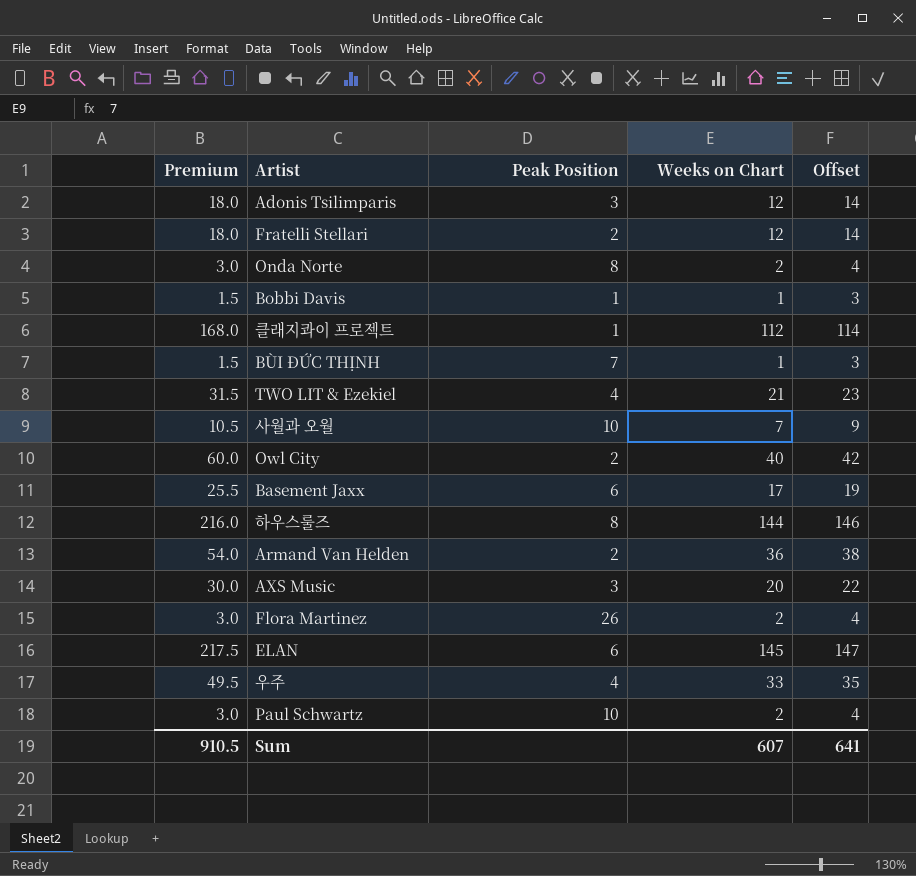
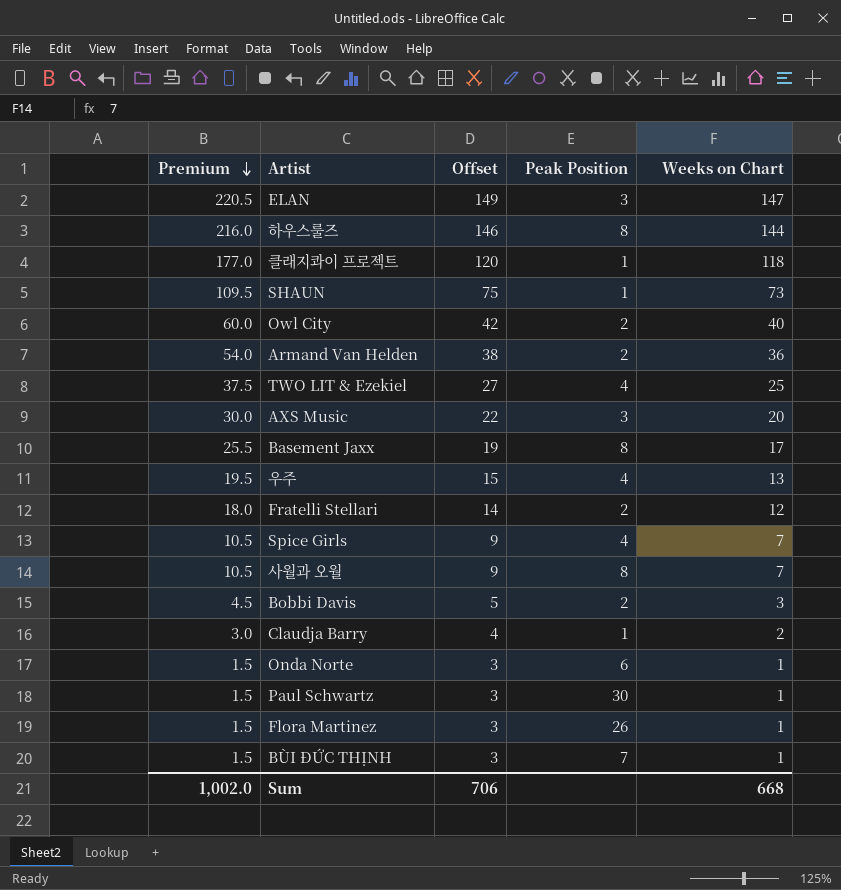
row order: none -> Premium descending
column Offset | position: 5 -> 3
row Adonis Tsilimparis: 18.0 | 3 | 12 | 14 -> none
ELAN | Premium: 217.5 -> 220.5
ELAN | Offset: 147 -> 149
ELAN | Peak Position: 6 -> 3
ELAN | Weeks on Chart: 145 -> 147
클래지콰이 프로젝트 | Premium: 168.0 -> 177.0
클래지콰이 프로젝트 | Offset: 114 -> 120
클래지콰이 프로젝트 | Weeks on Chart: 112 -> 118
row SHAUN: none -> 109.5 | 75 | 1 | 73
TWO LIT & Ezekiel | Premium: 31.5 -> 37.5
TWO LIT & Ezekiel | Offset: 23 -> 27
TWO LIT & Ezekiel | Weeks on Chart: 21 -> 25
Basement Jaxx | Peak Position: 6 -> 8
우주 | Premium: 49.5 -> 19.5
우주 | Offset: 35 -> 15
우주 | Weeks on Chart: 33 -> 13
row Spice Girls: none -> 10.5 | 9 | 4 | 7
사월과 오월 | Peak Position: 10 -> 8
Bobbi Davis | Premium: 1.5 -> 4.5
Bobbi Davis | Offset: 3 -> 5
Bobbi Davis | Peak Position: 1 -> 2
Bobbi Davis | Weeks on Chart: 1 -> 3
row Claudja Barry: none -> 3.0 | 4 | 1 | 2
Onda Norte | Premium: 3.0 -> 1.5
Onda Norte | Offset: 4 -> 3
Onda Norte | Peak Position: 8 -> 6
Onda Norte | Weeks on Chart: 2 -> 1
Paul Schwartz | Premium: 3.0 -> 1.5
Paul Schwartz | Offset: 4 -> 3
Paul Schwartz | Peak Position: 10 -> 30
Paul Schwartz | Weeks on Chart: 2 -> 1
Flora Martinez | Premium: 3.0 -> 1.5
Flora Martinez | Offset: 4 -> 3
Flora Martinez | Weeks on Chart: 2 -> 1
Sum | Premium: 910.5 -> 1,002.0
Sum | Offset: 641 -> 706
Sum | Weeks on Chart: 607 -> 668

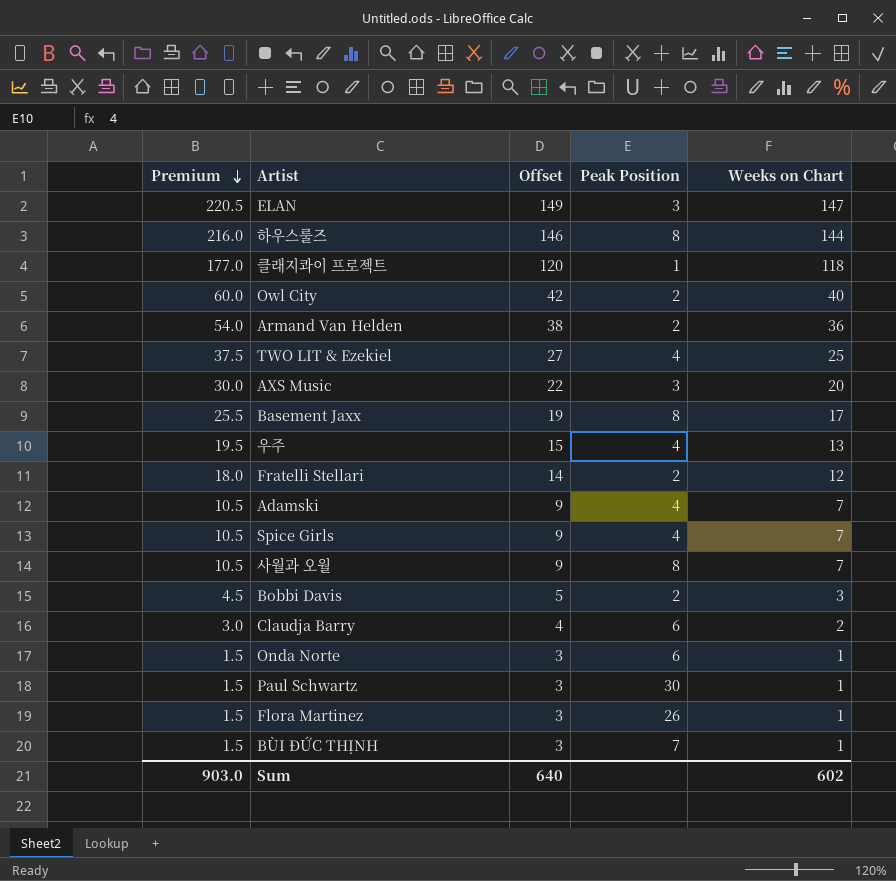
row SHAUN: 109.5 | 75 | 1 | 73 -> none
row Adamski: none -> 10.5 | 9 | 4 | 7
Claudja Barry | Peak Position: 1 -> 6
Sum | Premium: 1,002.0 -> 903.0
Sum | Offset: 706 -> 640
Sum | Weeks on Chart: 668 -> 602

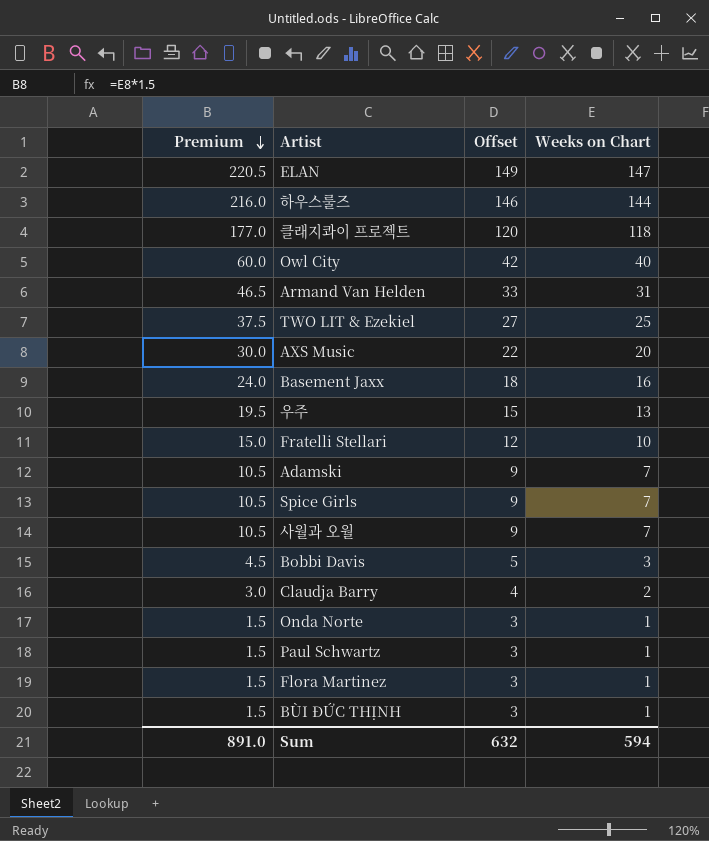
column Peak Position | position: 4 -> none
Armand Van Helden | Premium: 54.0 -> 46.5
Armand Van Helden | Offset: 38 -> 33
Armand Van Helden | Weeks on Chart: 36 -> 31
Basement Jaxx | Premium: 25.5 -> 24.0
Basement Jaxx | Offset: 19 -> 18
Basement Jaxx | Weeks on Chart: 17 -> 16
Fratelli Stellari | Premium: 18.0 -> 15.0
Fratelli Stellari | Offset: 14 -> 12
Fratelli Stellari | Weeks on Chart: 12 -> 10
Sum | Premium: 903.0 -> 891.0
Sum | Offset: 640 -> 632
Sum | Weeks on Chart: 602 -> 594

